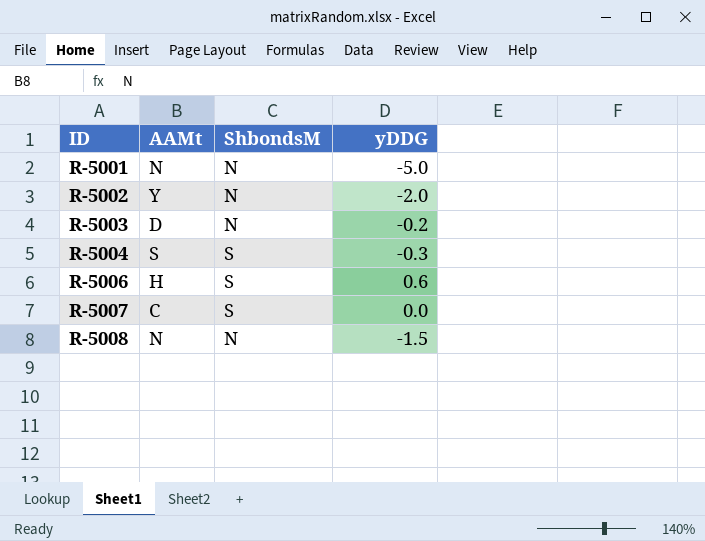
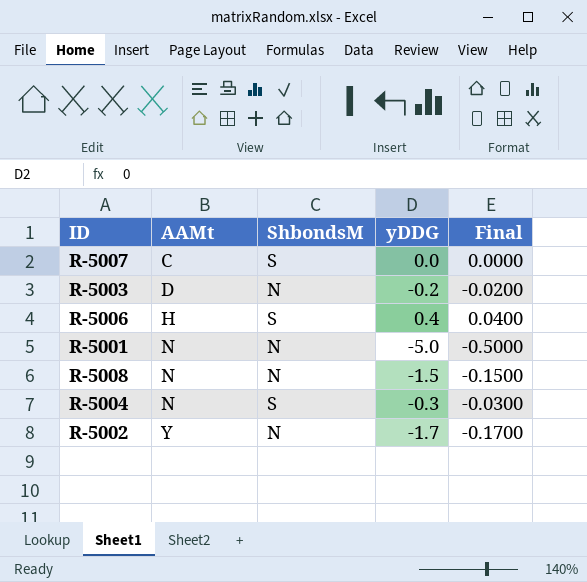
row order: ID ascending -> AAMt ascending
column Final | formula: none -> [yDDG] * 0.1
R-5006 | yDDG: 0.6 -> 0.4
R-5004 | AAMt: S -> N
R-5002 | yDDG: -2.0 -> -1.7

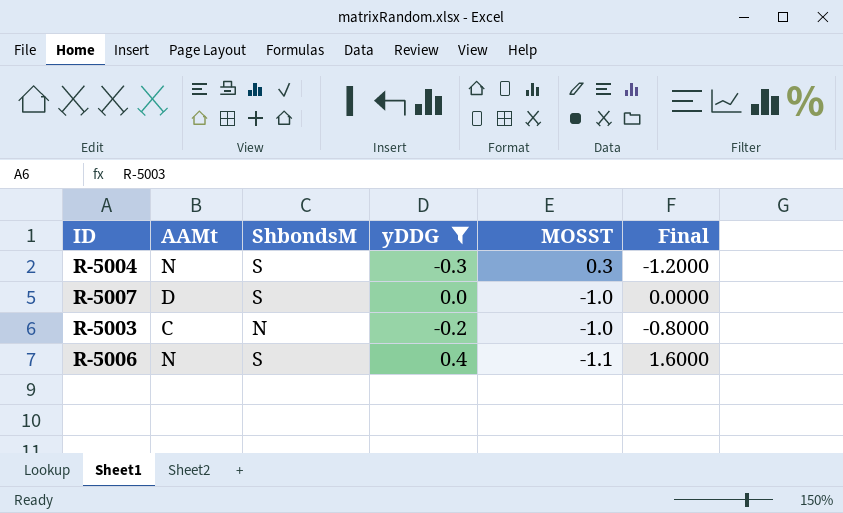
filter: none -> yDDG >= -0.3
row order: AAMt ascending -> MOSST descending
column MOSST | position: none -> 5
column Final | formula: [yDDG] * 0.1 -> [yDDG] * 4
R-5007 | AAMt: C -> D
R-5003 | AAMt: D -> C
R-5006 | AAMt: H -> N

